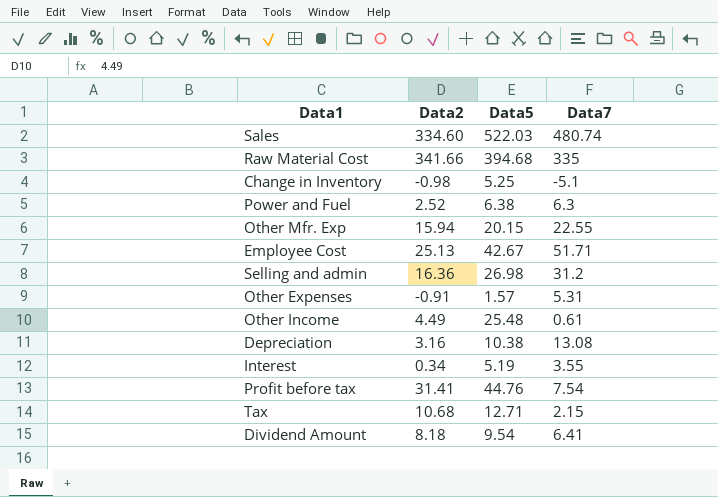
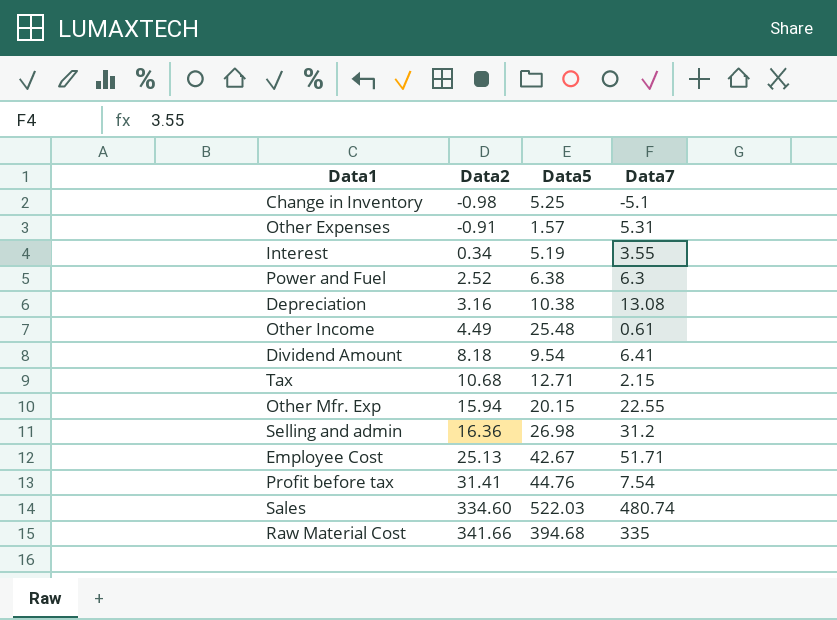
row order: none -> Data2 ascending

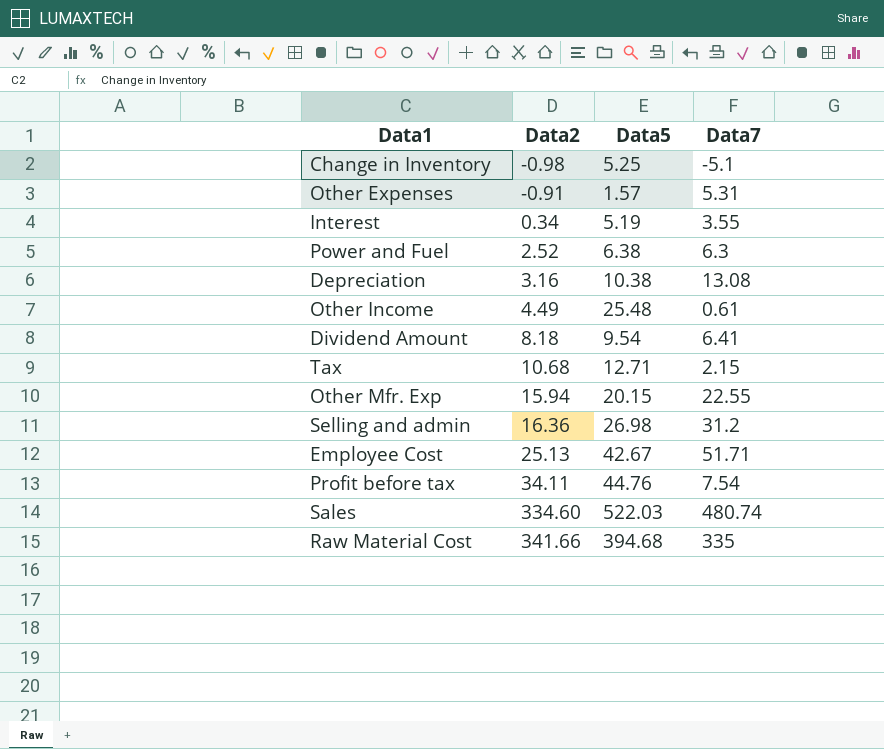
Profit before tax | Data2: 31.41 -> 34.11

